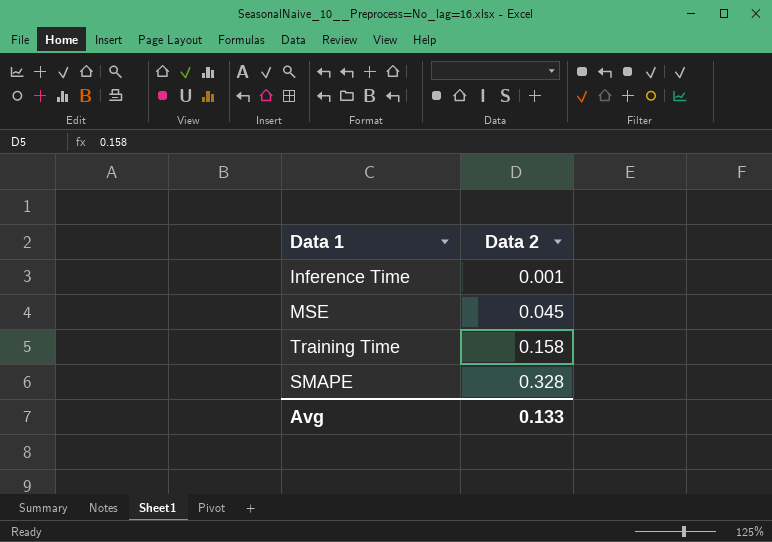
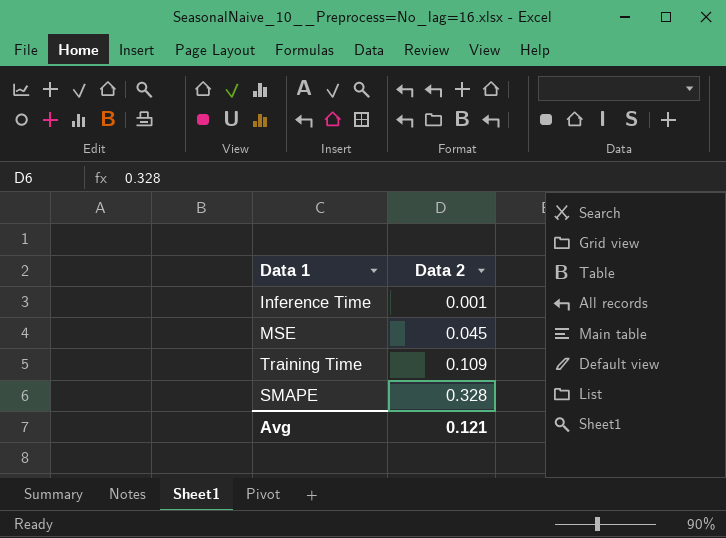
Training Time | Data 2: 0.158 -> 0.109
Avg | Data 2: 0.133 -> 0.121

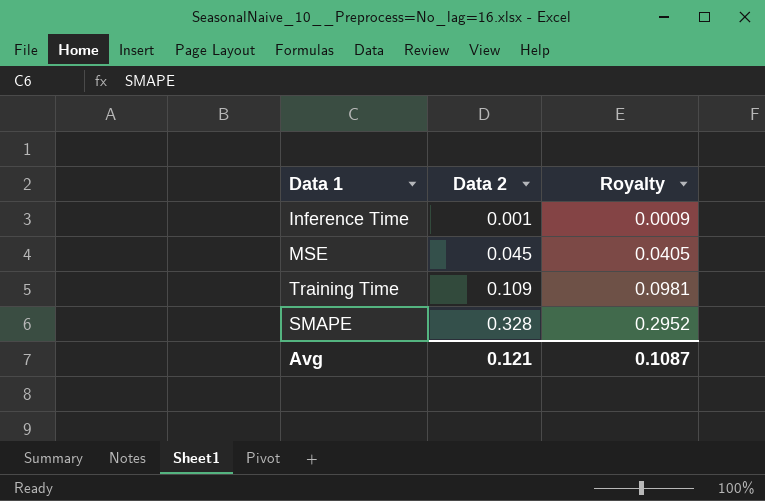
column Royalty | formula: none -> [Data 2] * 0.9

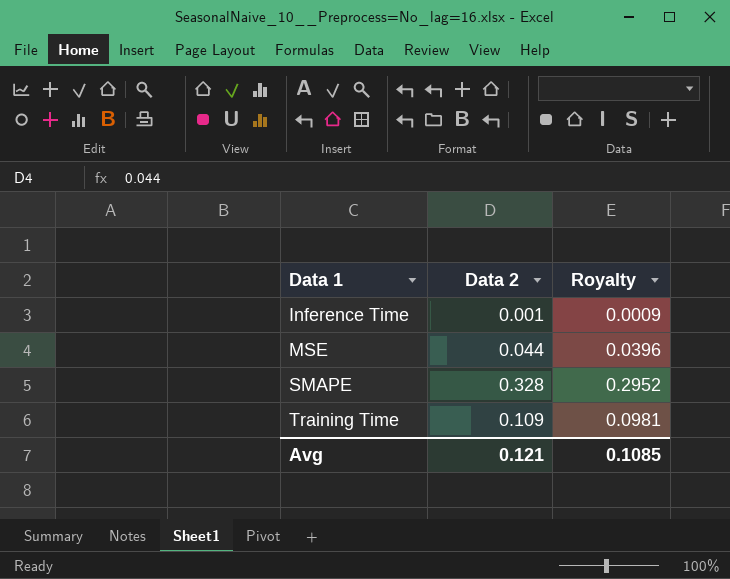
row order: Data 2 ascending -> Data 1 ascending
MSE | Data 2: 0.045 -> 0.044
MSE | Royalty: 0.0405 -> 0.0396
Avg | Royalty: 0.1087 -> 0.1085

